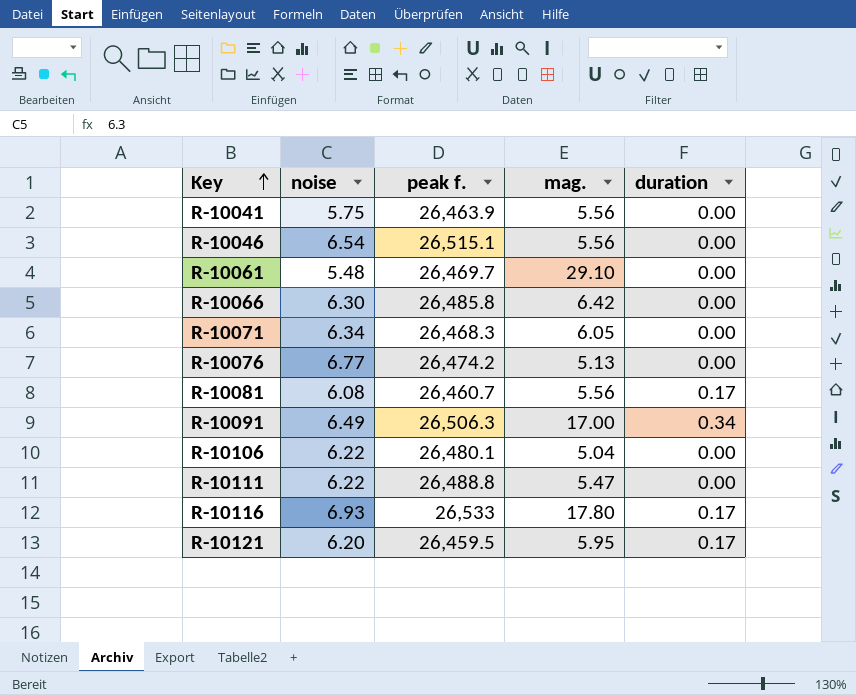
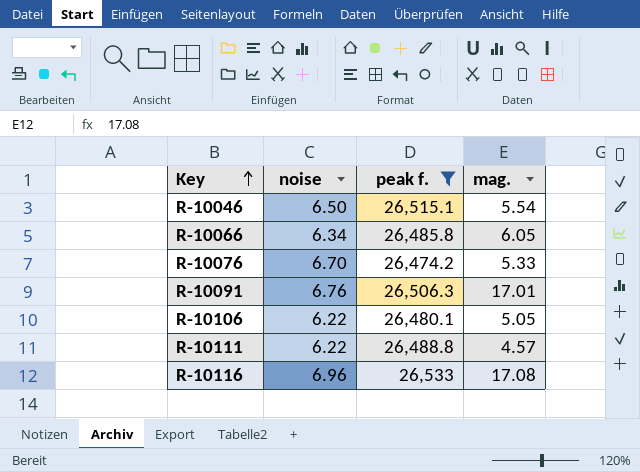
filter: none -> peak f. >= 26,474.2
column duration | position: 5 -> none
R-10046 | noise: 6.54 -> 6.50
R-10046 | mag.: 5.56 -> 5.54
R-10066 | noise: 6.30 -> 6.34
R-10066 | mag.: 6.42 -> 6.05
R-10076 | noise: 6.77 -> 6.70
R-10076 | mag.: 5.13 -> 5.33
R-10091 | noise: 6.49 -> 6.76
R-10091 | mag.: 17.00 -> 17.01
R-10106 | mag.: 5.04 -> 5.05
R-10111 | mag.: 5.47 -> 4.57
R-10116 | noise: 6.93 -> 6.96
R-10116 | mag.: 17.80 -> 17.08

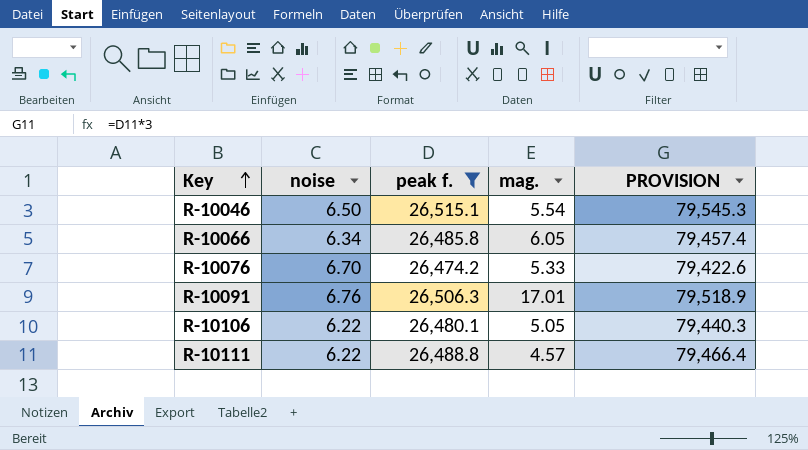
column PROVISION | formula: none -> [peak f.] * 3
row R-10116: 6.96 | 26,533 | 17.08 -> none

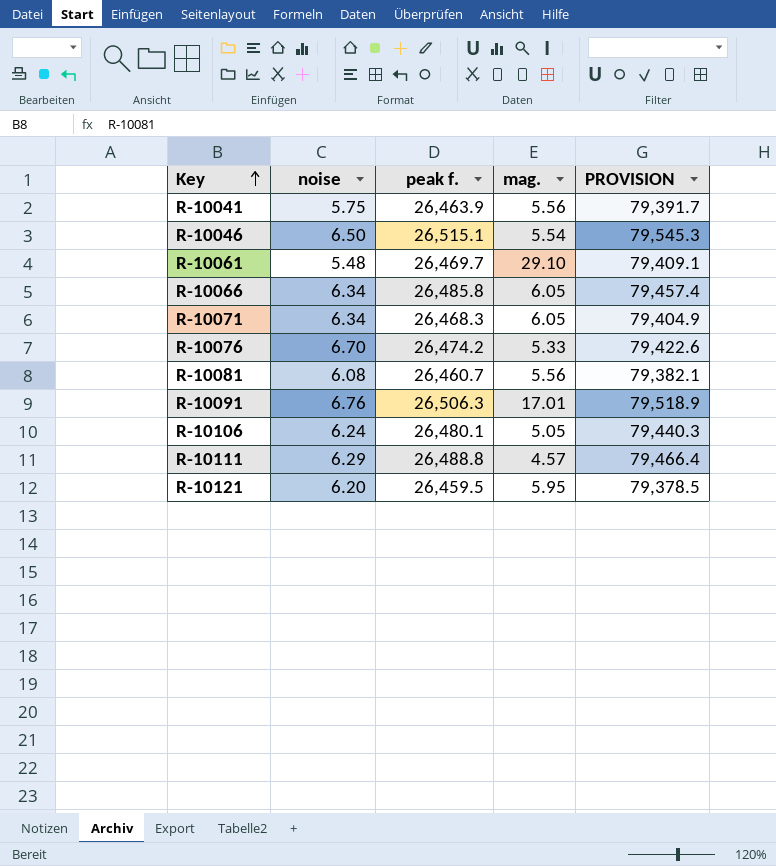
filter: peak f. >= 26,474.2 -> none
R-10106 | noise: 6.22 -> 6.24
R-10111 | noise: 6.22 -> 6.29

